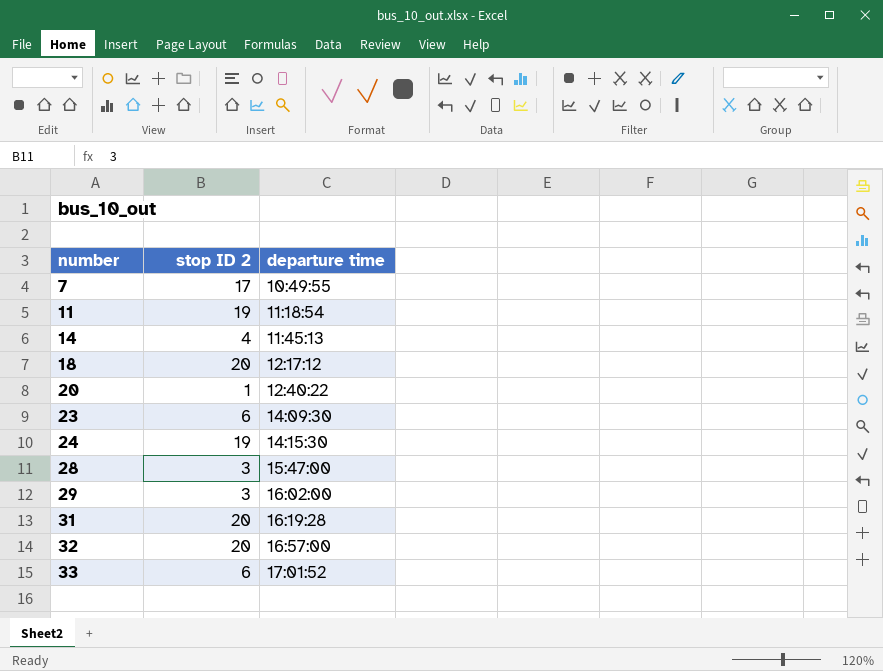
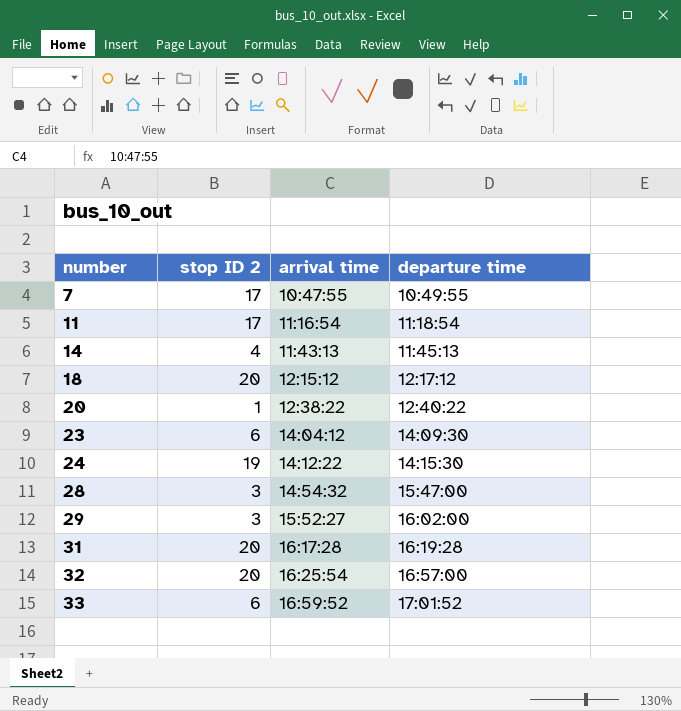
column arrival time | position: none -> 3
11 | stop ID 2: 19 -> 17

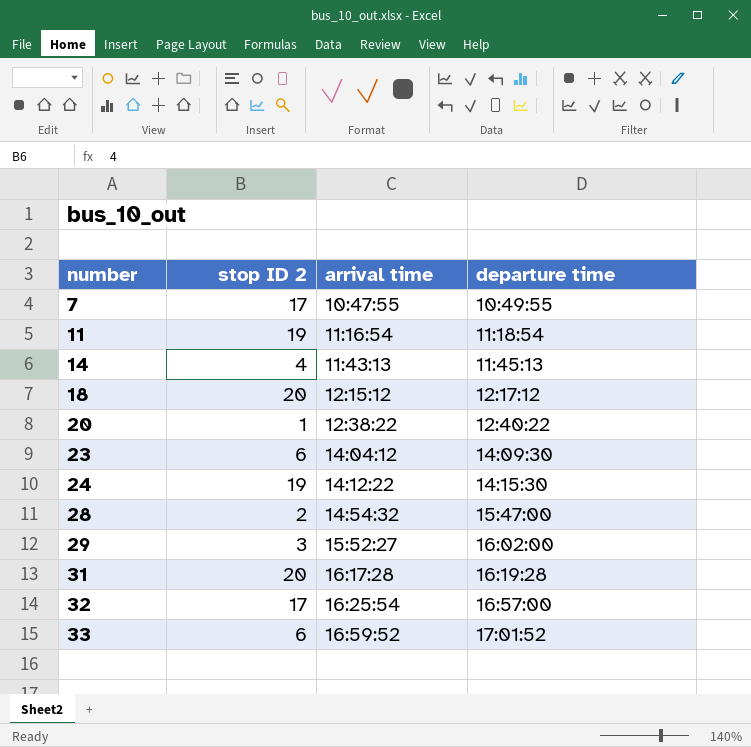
11 | stop ID 2: 17 -> 19
28 | stop ID 2: 3 -> 2
32 | stop ID 2: 20 -> 17

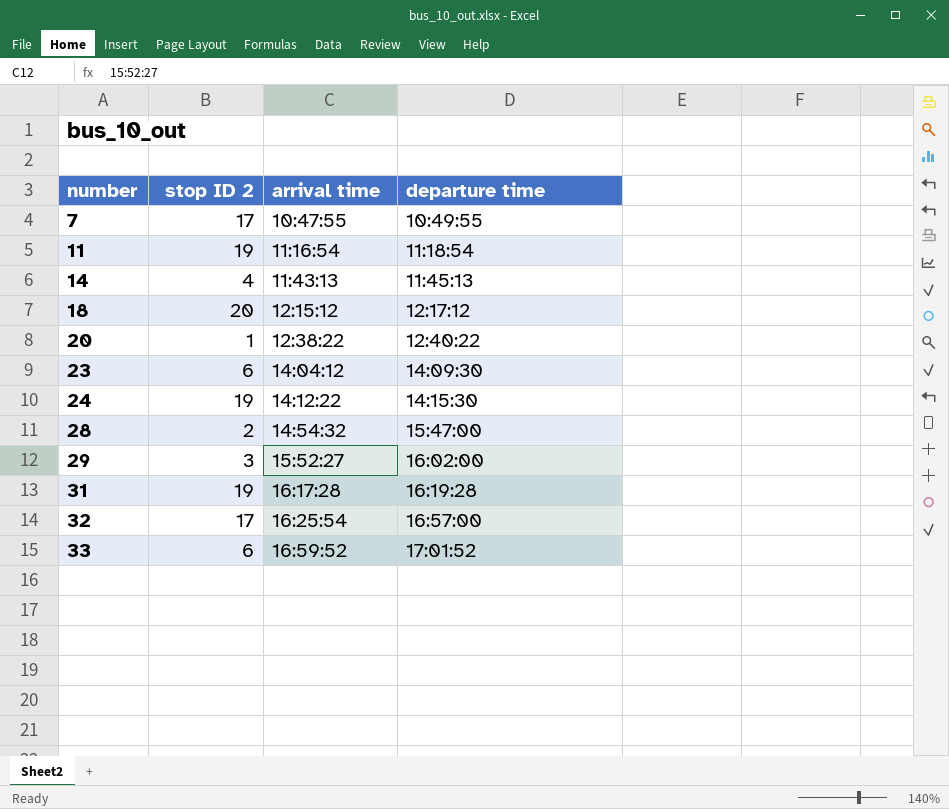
31 | stop ID 2: 20 -> 19

